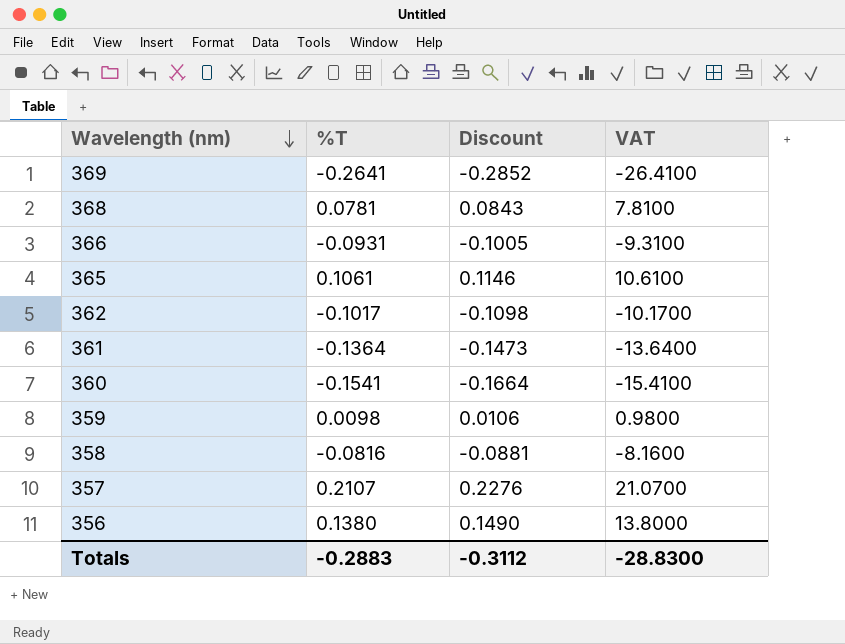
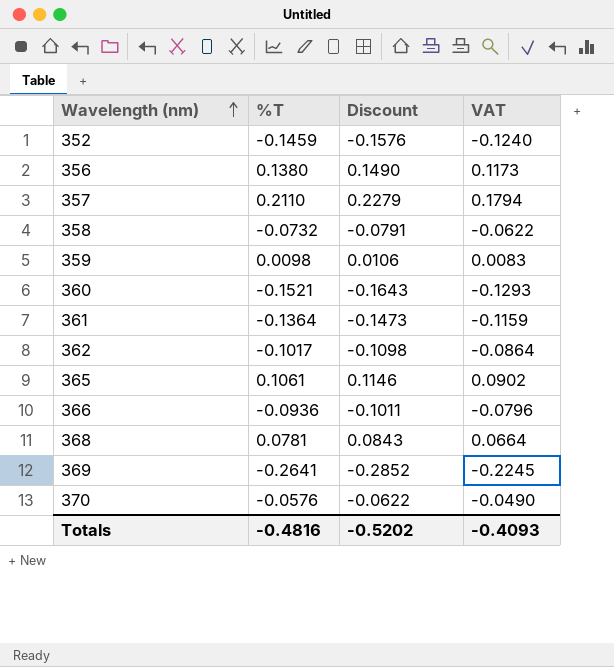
row order: Wavelength (nm) descending -> Wavelength (nm) ascending
column VAT | formula: [%T] * 100 -> [%T] * 0.85
row 352: none -> -0.1459 | -0.1576 | -0.1240
357 | %T: 0.2107 -> 0.2110
357 | Discount: 0.2276 -> 0.2279
358 | %T: -0.0816 -> -0.0732
358 | Discount: -0.0881 -> -0.0791
360 | %T: -0.1541 -> -0.1521
360 | Discount: -0.1664 -> -0.1643
366 | %T: -0.0931 -> -0.0936
366 | Discount: -0.1005 -> -0.1011
row 370: none -> -0.0576 | -0.0622 | -0.0490
Totals | %T: -0.2883 -> -0.4816
Totals | Discount: -0.3112 -> -0.5202
Totals | VAT: -28.8300 -> -0.4093

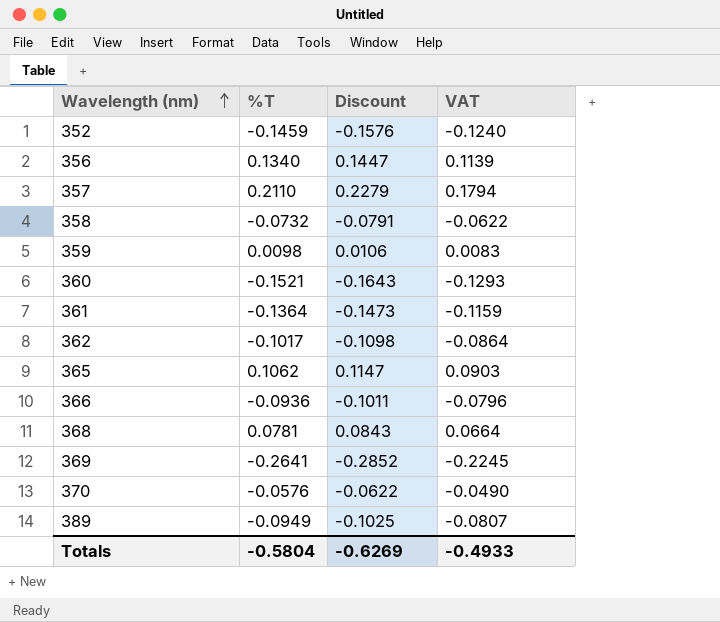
356 | %T: 0.1380 -> 0.1340
356 | Discount: 0.1490 -> 0.1447
356 | VAT: 0.1173 -> 0.1139
365 | %T: 0.1061 -> 0.1062
365 | Discount: 0.1146 -> 0.1147
365 | VAT: 0.0902 -> 0.0903
row 389: none -> -0.0949 | -0.1025 | -0.0807
Totals | %T: -0.4816 -> -0.5804
Totals | Discount: -0.5202 -> -0.6269
Totals | VAT: -0.4093 -> -0.4933

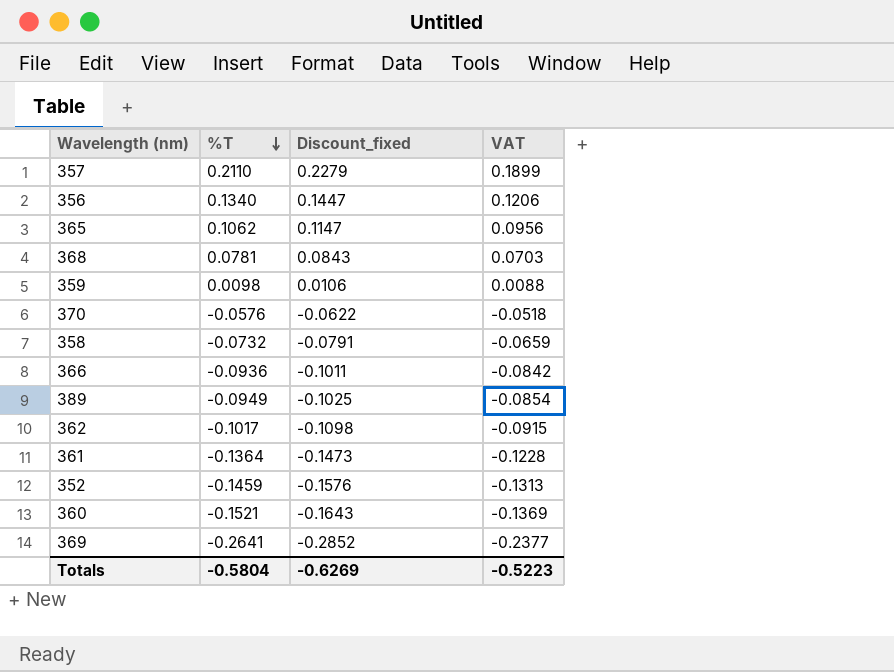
row order: Wavelength (nm) ascending -> %T descending
column name: Discount -> Discount_fixed
column VAT | formula: [%T] * 0.85 -> [%T] * 0.9
Totals | VAT: -0.4933 -> -0.5223

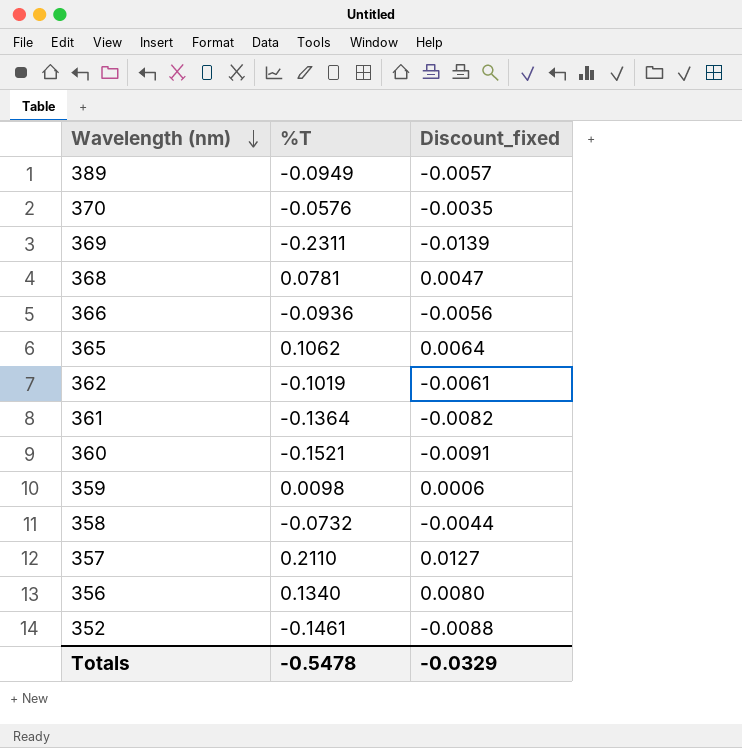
row order: %T descending -> Wavelength (nm) descending
column VAT | formula: [%T] * 0.9 -> none
column Discount_fixed | formula: [%T] * 1.08 -> [%T] * 0.06
369 | %T: -0.2641 -> -0.2311
362 | %T: -0.1017 -> -0.1019
352 | %T: -0.1459 -> -0.1461
Totals | %T: -0.5804 -> -0.5478
Totals | Discount_fixed: -0.6269 -> -0.0329

